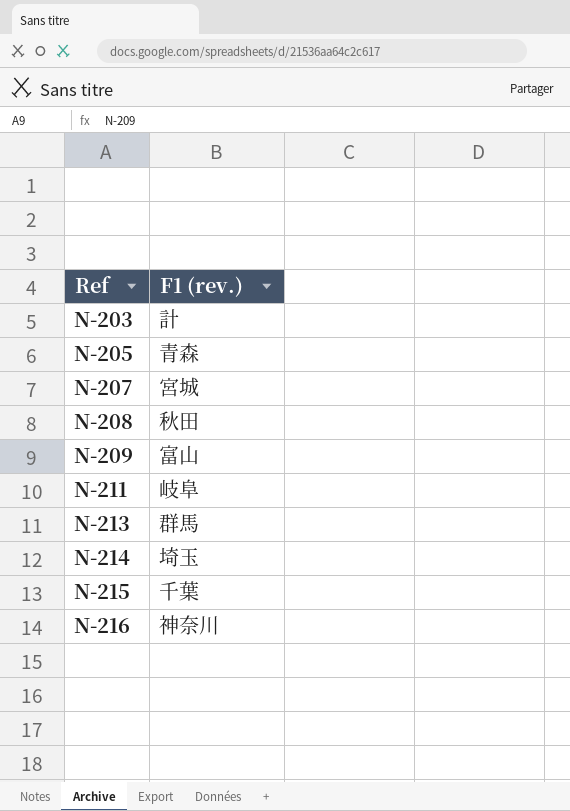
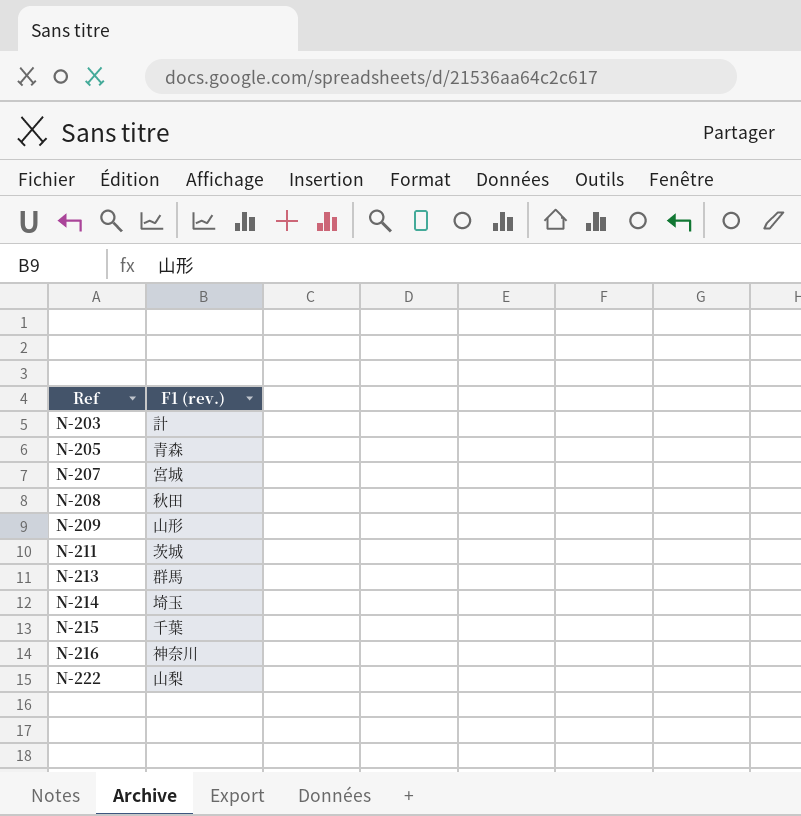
N-209 | F1 (rev.): 富山 -> 山形
N-211 | F1 (rev.): 岐阜 -> 茨城
row N-222: none -> 山梨

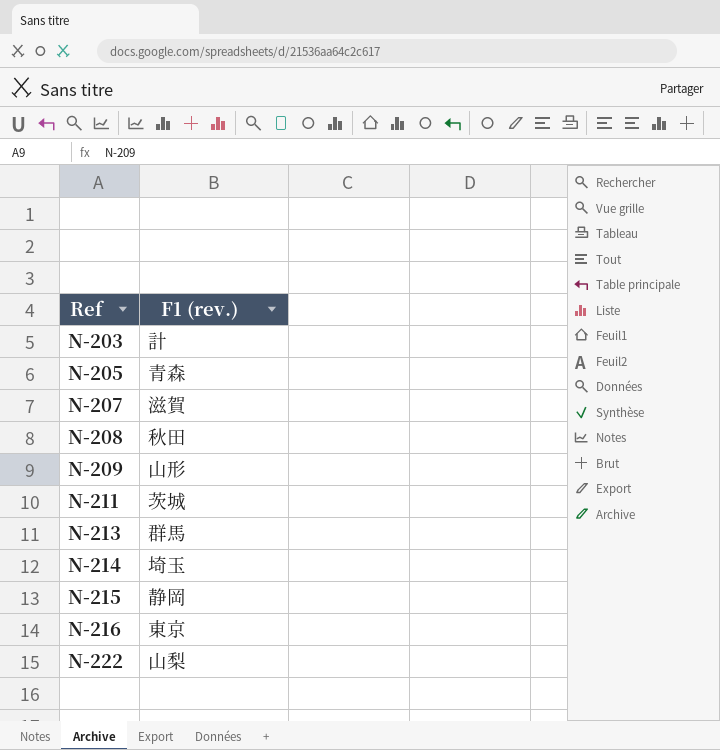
N-207 | F1 (rev.): 宮城 -> 滋賀
N-215 | F1 (rev.): 千葉 -> 静岡
N-216 | F1 (rev.): 神奈川 -> 東京

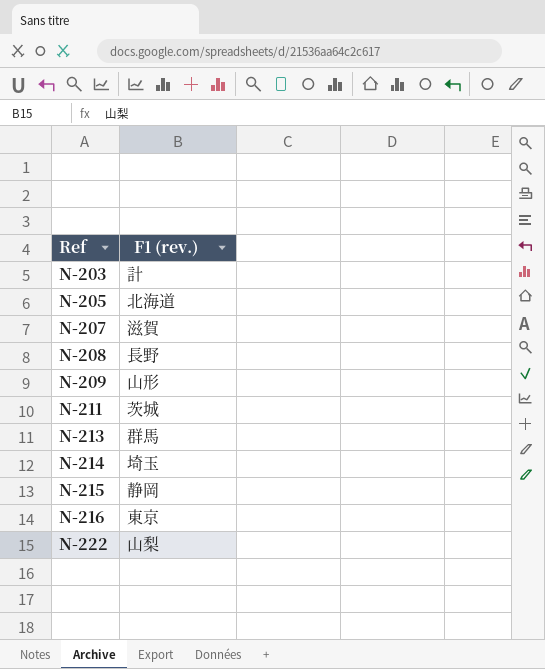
N-205 | F1 (rev.): 青森 -> 北海道
N-208 | F1 (rev.): 秋田 -> 長野

